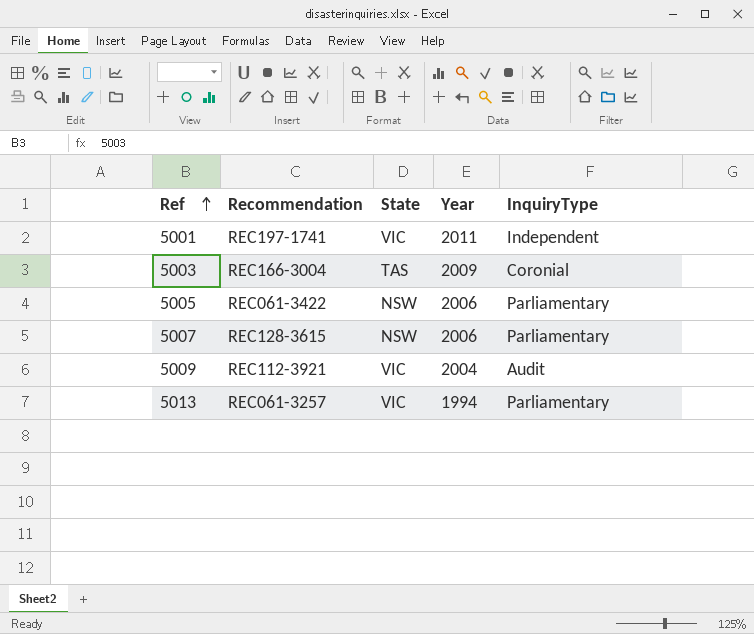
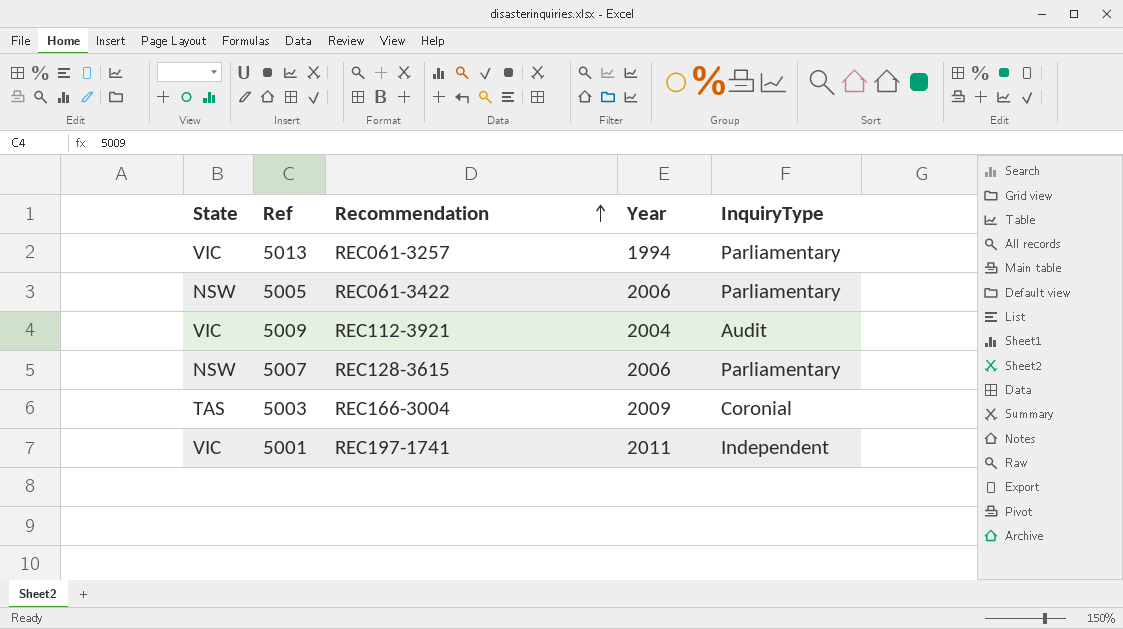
row order: Ref ascending -> Recommendation ascending
column State | position: 3 -> 1

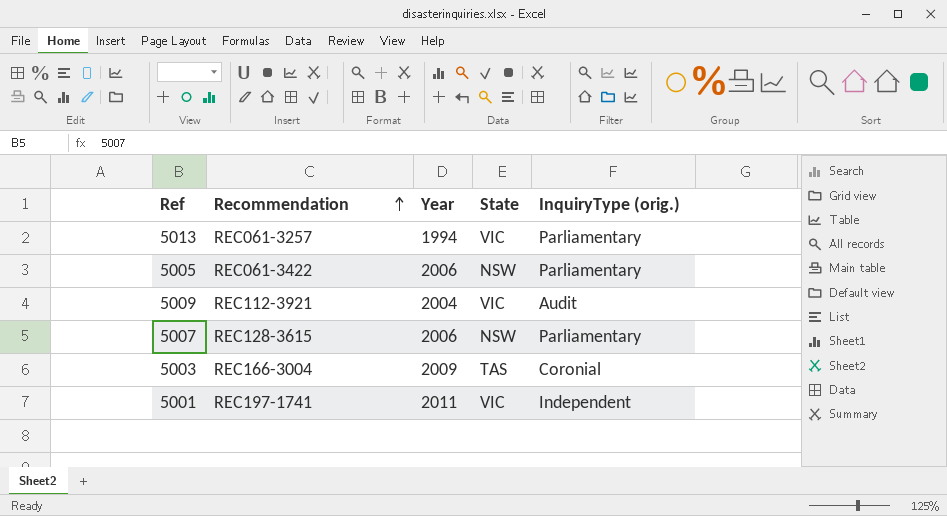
column State | position: 1 -> 4
column name: InquiryType -> InquiryType (orig.)

